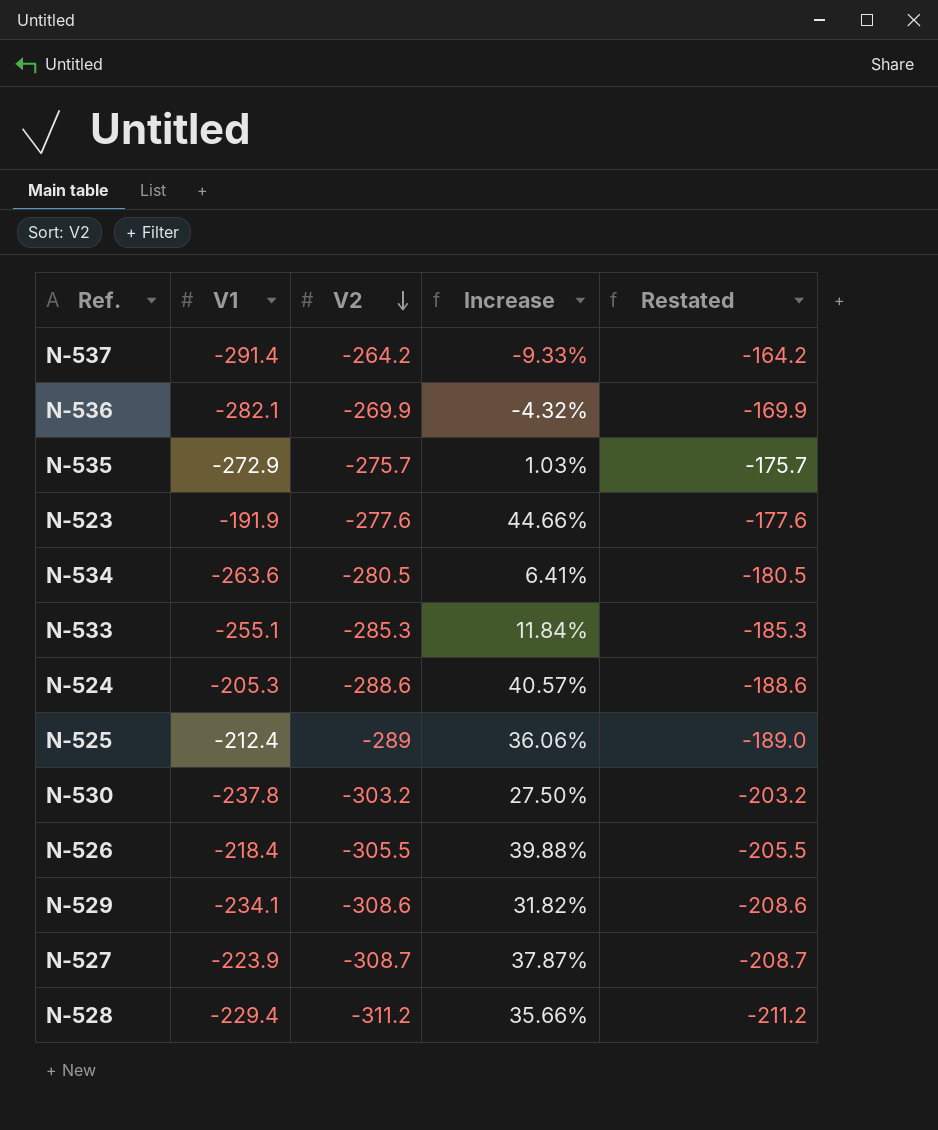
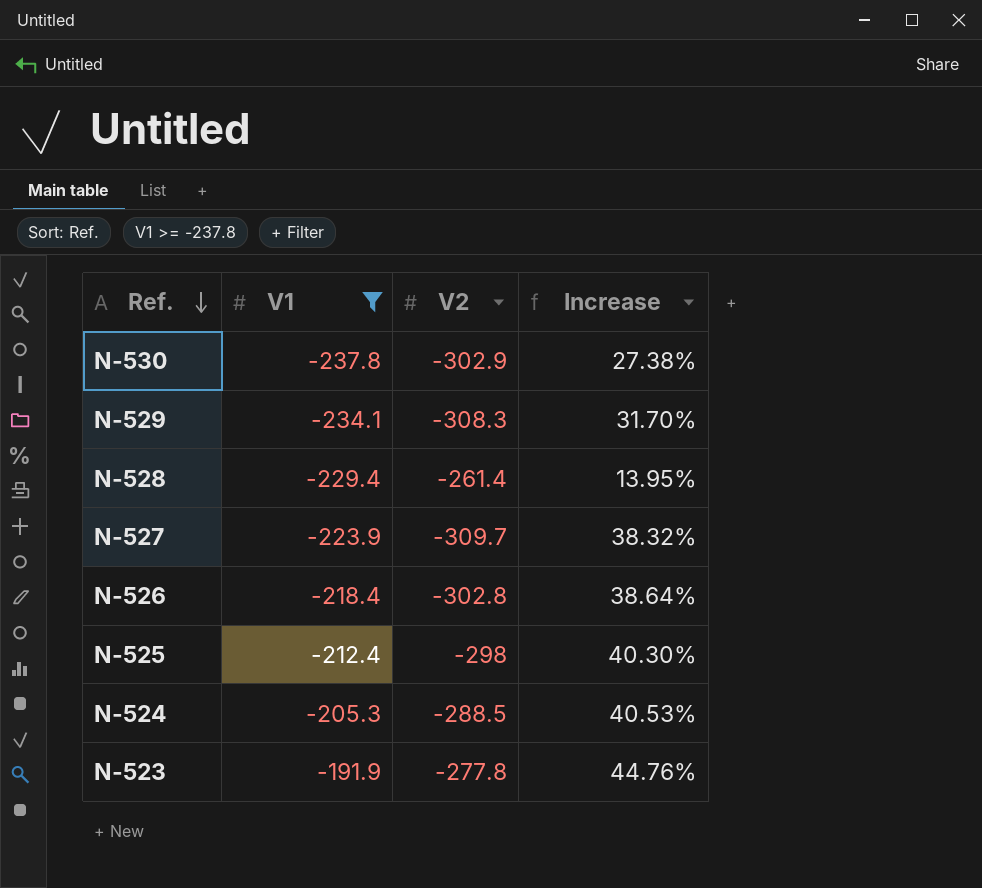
filter: none -> V1 >= -237.8
row order: V2 descending -> Ref. descending
column Restated | formula: [V2] + 100 -> none
N-530 | V2: -303.2 -> -302.9
N-530 | Increase: 27.50% -> 27.38%
N-529 | V2: -308.6 -> -308.3
N-529 | Increase: 31.82% -> 31.70%
N-528 | V2: -311.2 -> -261.4
N-528 | Increase: 35.66% -> 13.95%
N-527 | V2: -308.7 -> -309.7
N-527 | Increase: 37.87% -> 38.32%
N-526 | V2: -305.5 -> -302.8
N-526 | Increase: 39.88% -> 38.64%
N-525 | V2: -289 -> -298
N-525 | Increase: 36.06% -> 40.30%
N-524 | V2: -288.6 -> -288.5
N-524 | Increase: 40.57% -> 40.53%
N-523 | V2: -277.6 -> -277.8
N-523 | Increase: 44.66% -> 44.76%

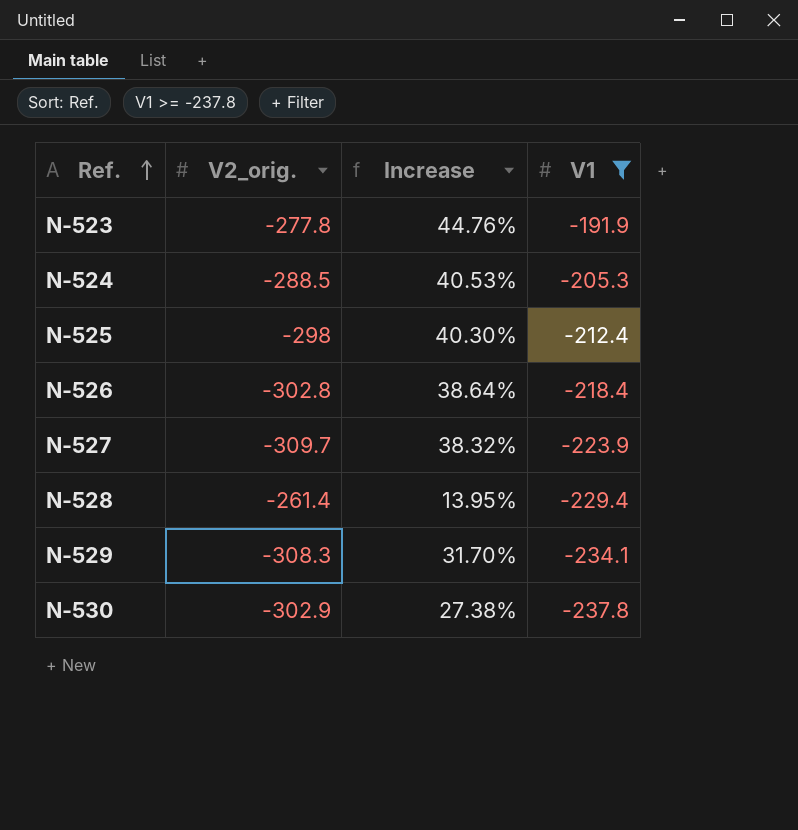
row order: Ref. descending -> Ref. ascending
column name: V2 -> V2_orig.
column V1 | position: 2 -> 4

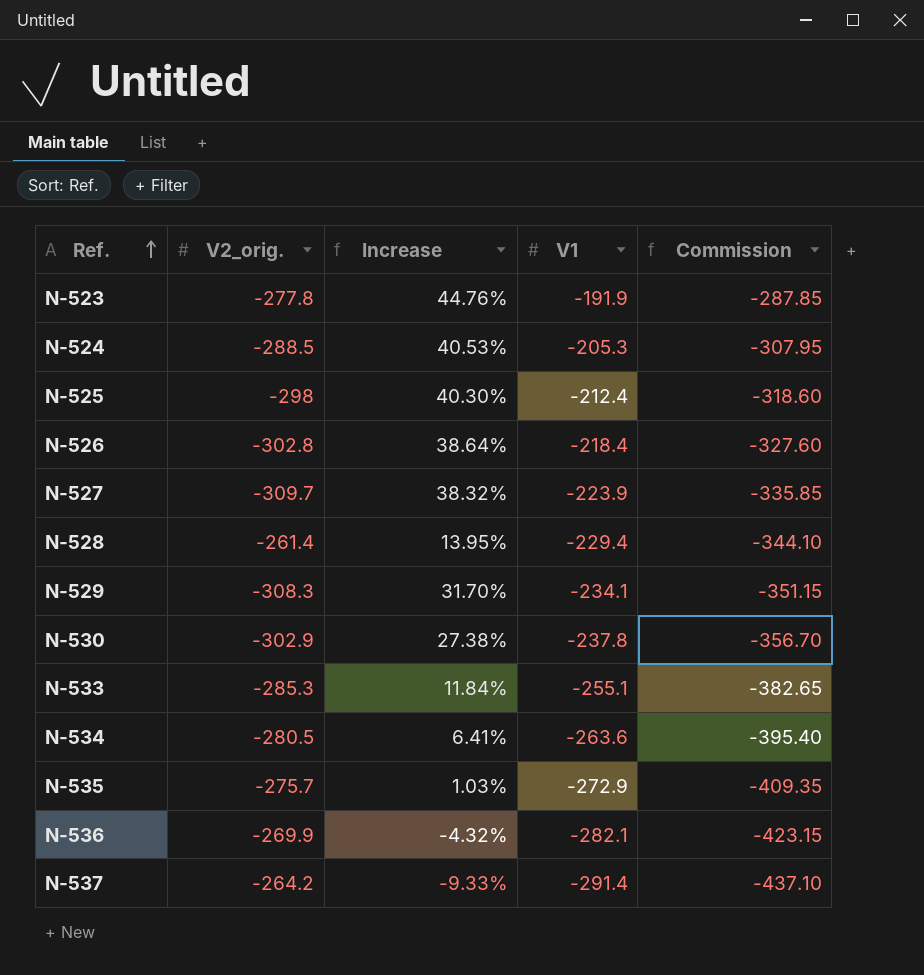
filter: V1 >= -237.8 -> none
column Commission | formula: none -> [V1] * 1.5

